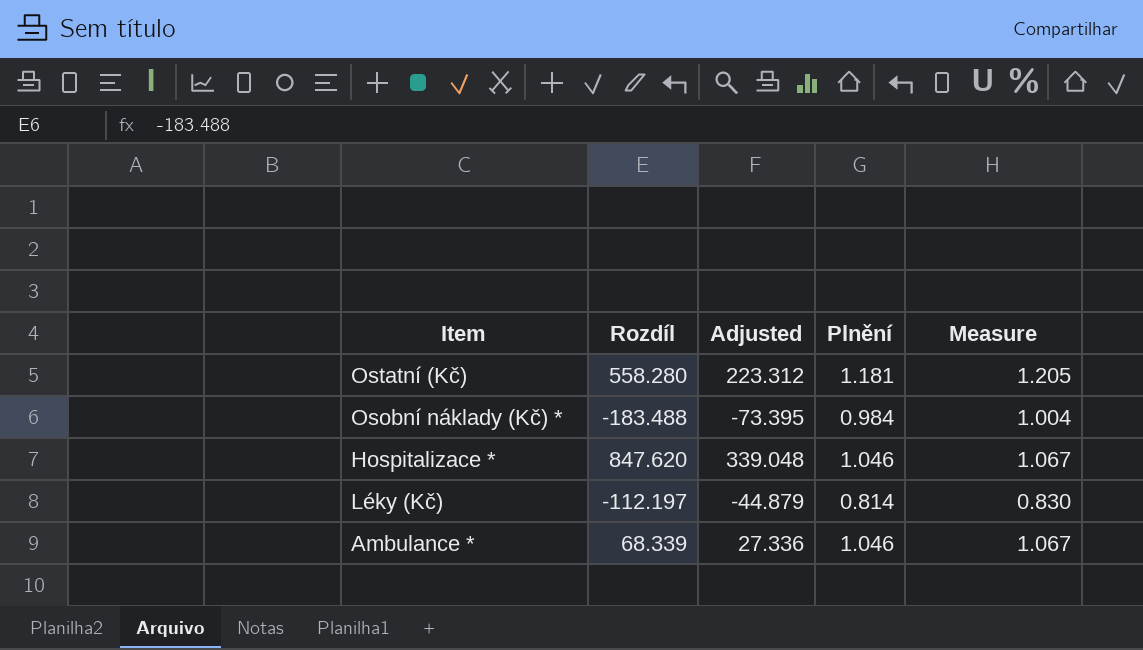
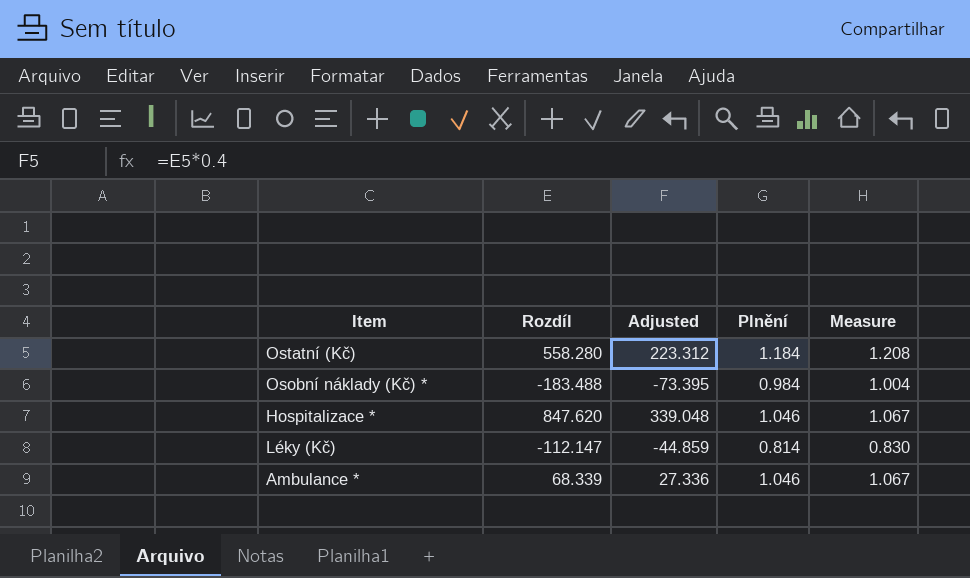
Ostatní (Kč) | Plnění: 1.181 -> 1.184
Ostatní (Kč) | Measure: 1.205 -> 1.208
Léky (Kč) | Rozdíl: -112.197 -> -112.147
Léky (Kč) | Adjusted: -44.879 -> -44.859

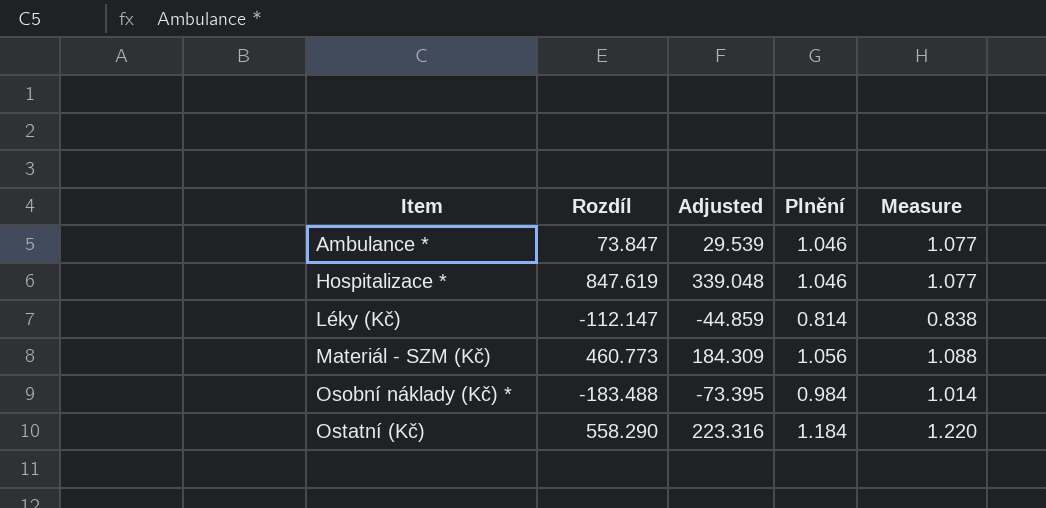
row order: none -> Item ascending
column Measure | formula: [Plnění] * 1.02 -> [Plnění] * 1.03
Ambulance * | Rozdíl: 68.339 -> 73.847
Ambulance * | Adjusted: 27.336 -> 29.539
Hospitalizace * | Rozdíl: 847.620 -> 847.619
row Materiál - SZM (Kč): none -> 460.773 | 184.309 | 1.056 | 1.088
Ostatní (Kč) | Rozdíl: 558.280 -> 558.290
Ostatní (Kč) | Adjusted: 223.312 -> 223.316

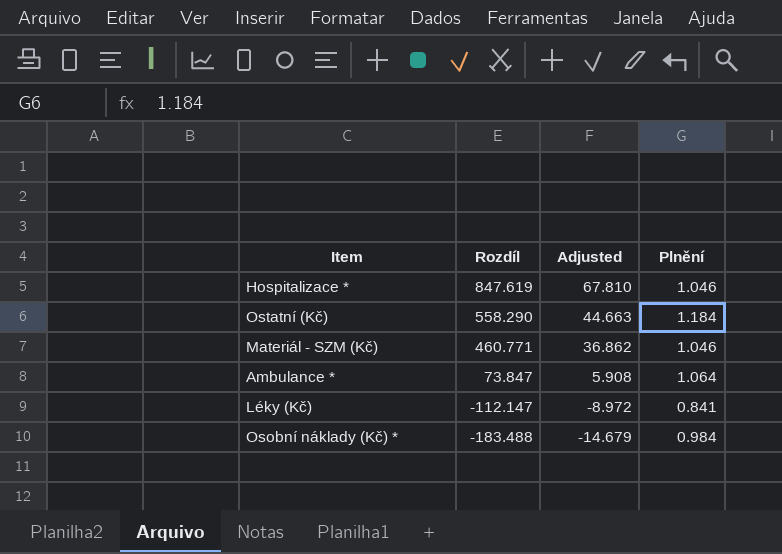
row order: Item ascending -> Rozdíl descending
column Measure | formula: [Plnění] * 1.03 -> none
column Adjusted | formula: [Rozdíl] * 0.4 -> [Rozdíl] * 0.08
Materiál - SZM (Kč) | Rozdíl: 460.773 -> 460.771
Materiál - SZM (Kč) | Plnění: 1.056 -> 1.046
Ambulance * | Plnění: 1.046 -> 1.064
Léky (Kč) | Plnění: 0.814 -> 0.841

